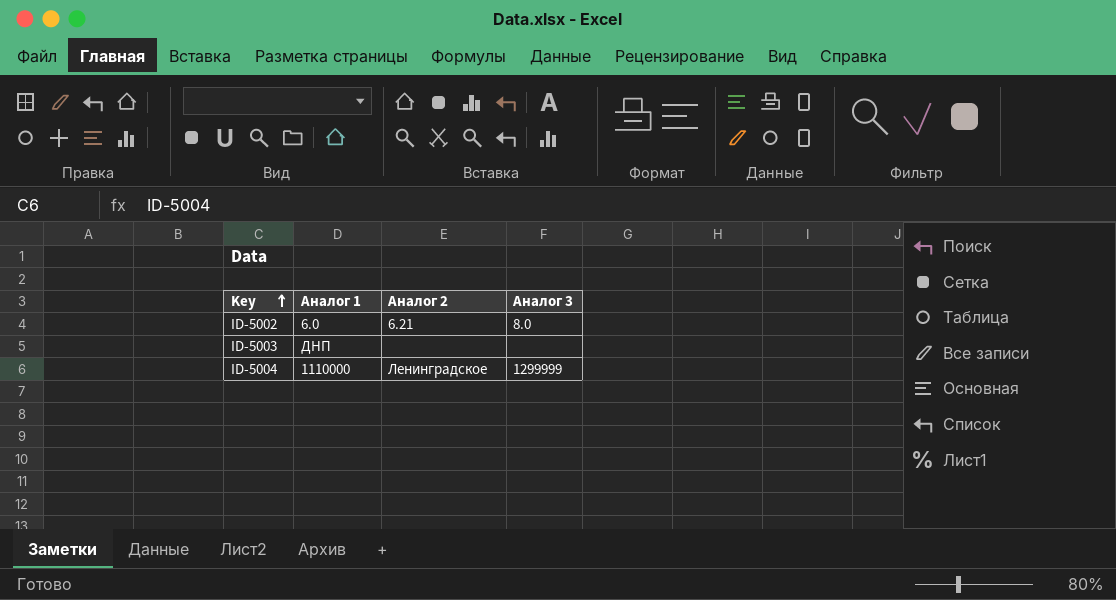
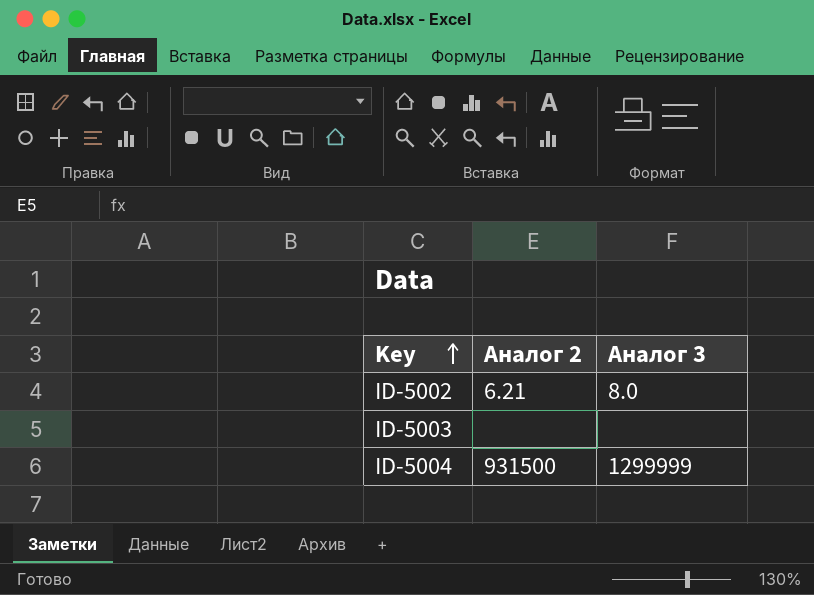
column Аналог 1 | position: 2 -> none
ID-5004 | Аналог 2: Ленинградское -> 931500

